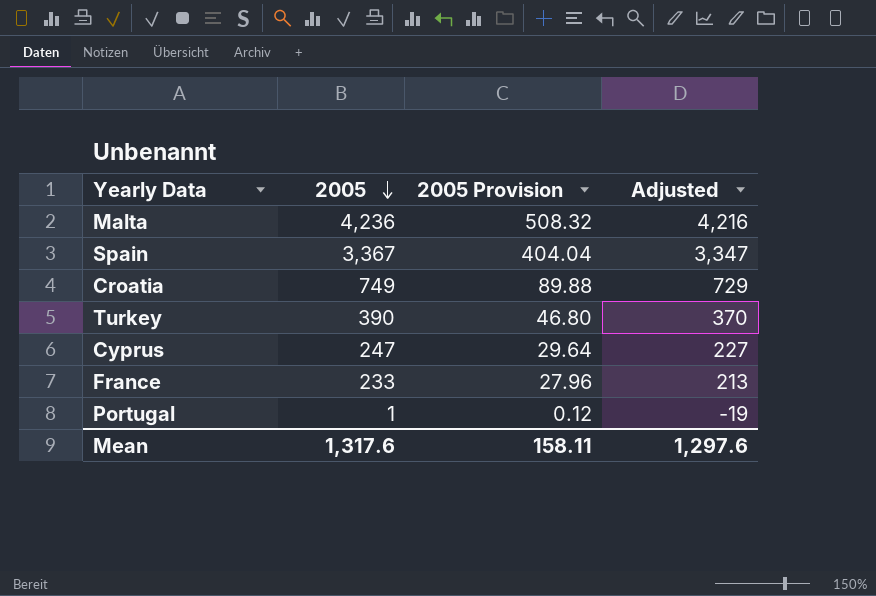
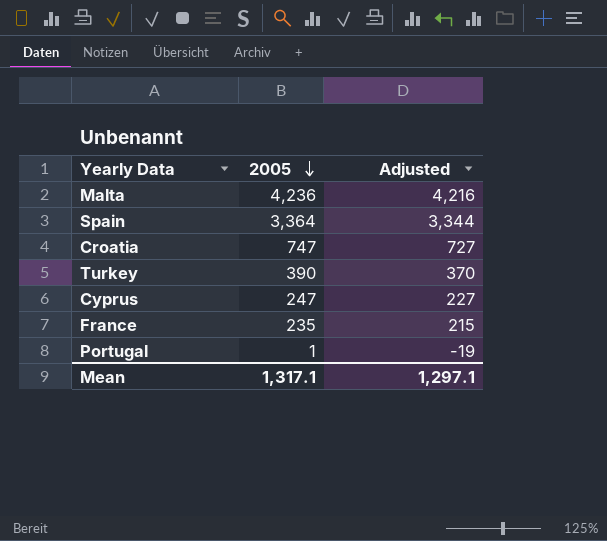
column 2005 Provision | formula: [2005] * 0.12 -> none
Spain | 2005: 3,367 -> 3,364
Spain | Adjusted: 3,347 -> 3,344
Croatia | 2005: 749 -> 747
Croatia | Adjusted: 729 -> 727
France | 2005: 233 -> 235
France | Adjusted: 213 -> 215
Mean | 2005: 1,317.6 -> 1,317.1
Mean | Adjusted: 1,297.6 -> 1,297.1

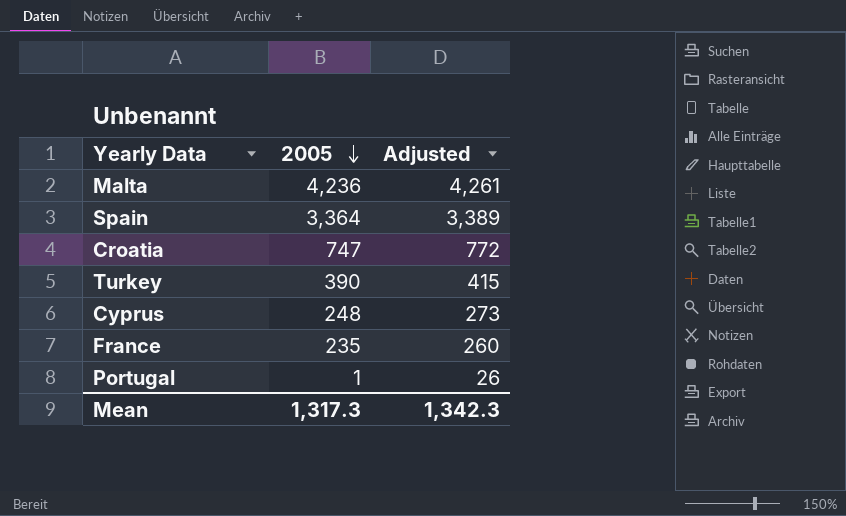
column Adjusted | formula: [2005] - 20 -> [2005] + 25
Cyprus | 2005: 247 -> 248
Mean | 2005: 1,317.1 -> 1,317.3
Mean | Adjusted: 1,297.1 -> 1,342.3

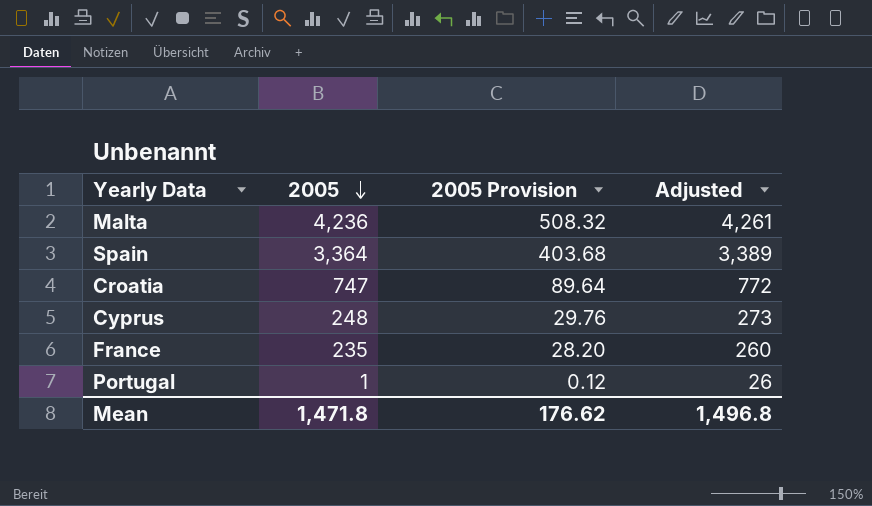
column 2005 Provision | formula: none -> [2005] * 0.12
row Turkey: 390 | 415 -> none
Mean | 2005: 1,317.3 -> 1,471.8
Mean | Adjusted: 1,342.3 -> 1,496.8

